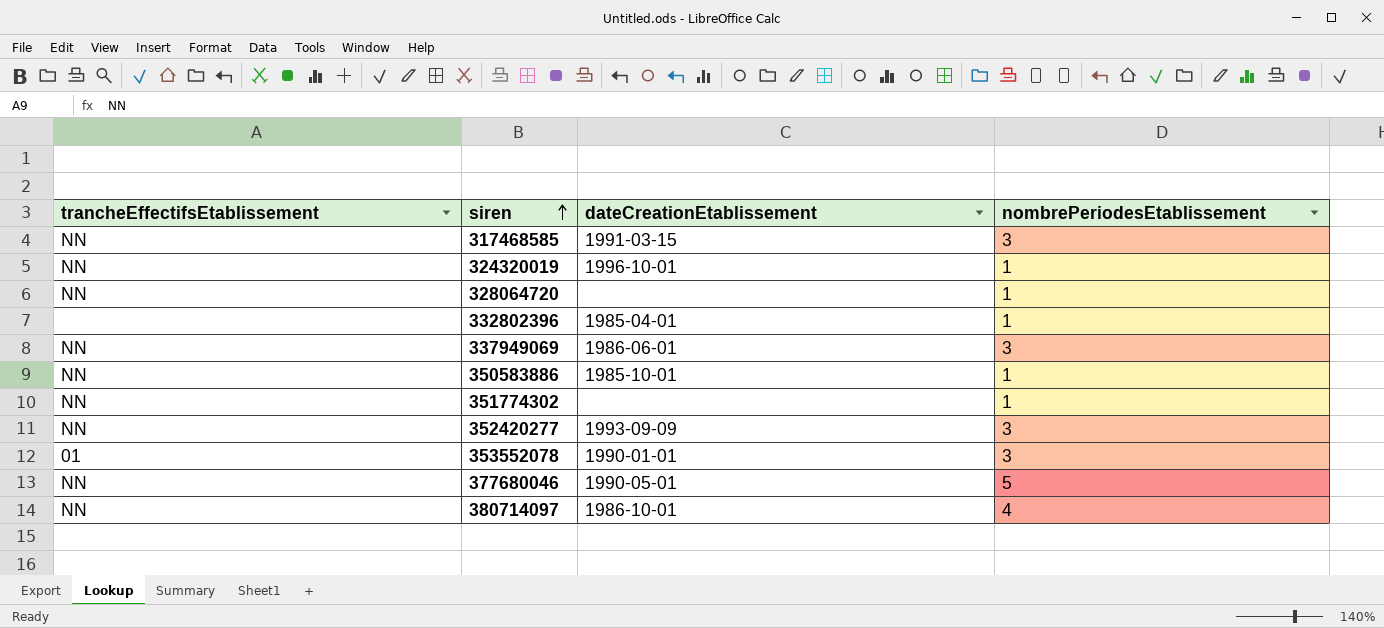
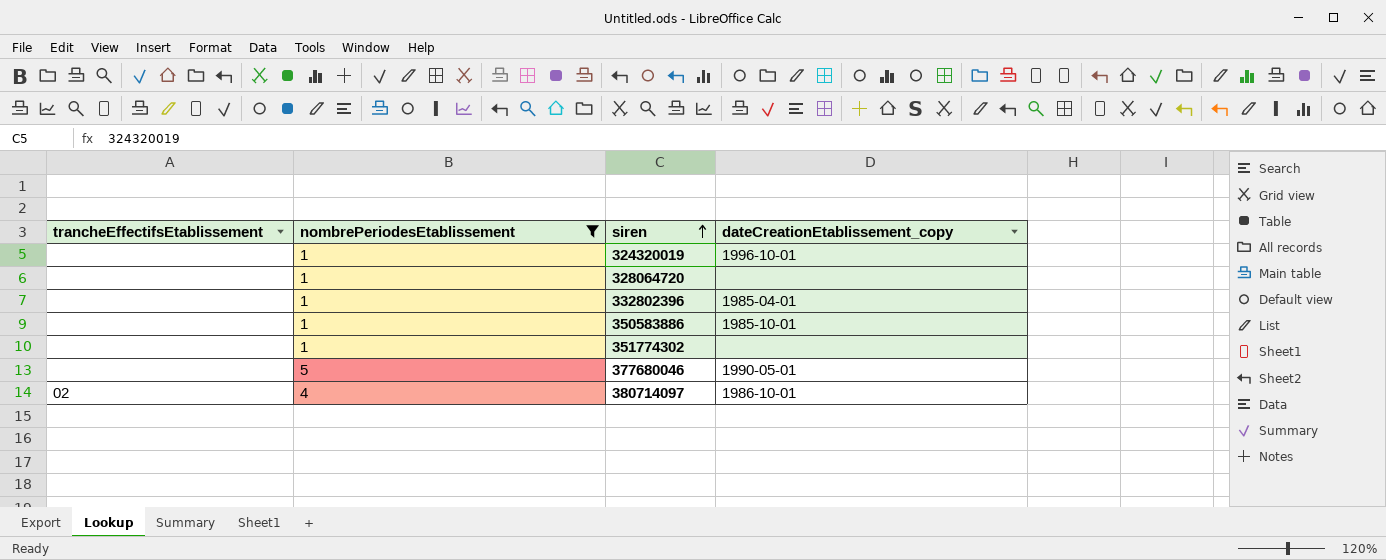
filter: none -> nombrePeriodesEtablissement != 3
column nombrePeriodesEtablissement | position: 4 -> 2
column name: dateCreationEtablissement -> dateCreationEtablissement_copy
324320019 | trancheEffectifsEtablissement: NN -> none
328064720 | trancheEffectifsEtablissement: NN -> none
350583886 | trancheEffectifsEtablissement: NN -> none
351774302 | trancheEffectifsEtablissement: NN -> none
377680046 | trancheEffectifsEtablissement: NN -> none
380714097 | trancheEffectifsEtablissement: NN -> 02

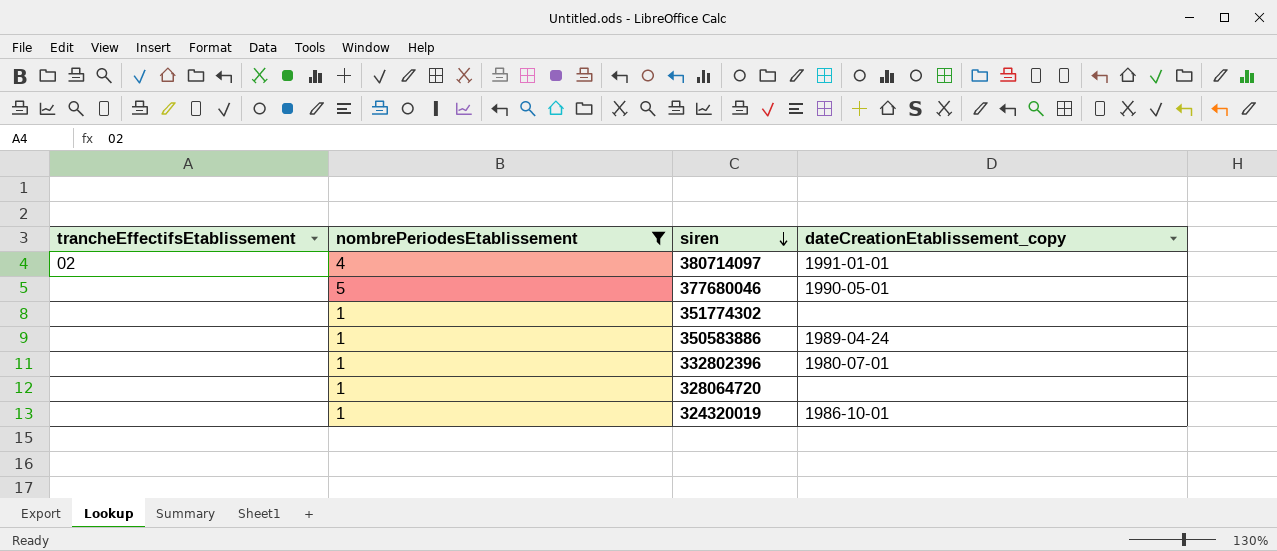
row order: siren ascending -> siren descending
380714097 | dateCreationEtablissement_copy: 1986-10-01 -> 1991-01-01
350583886 | dateCreationEtablissement_copy: 1985-10-01 -> 1989-04-24
332802396 | dateCreationEtablissement_copy: 1985-04-01 -> 1980-07-01
324320019 | dateCreationEtablissement_copy: 1996-10-01 -> 1986-10-01

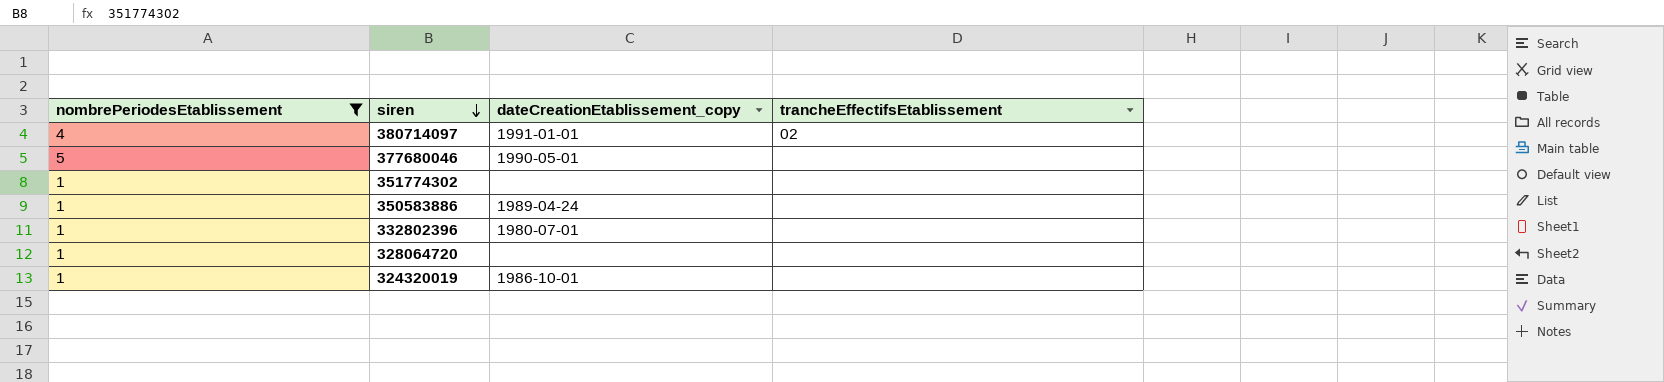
column trancheEffectifsEtablissement | position: 1 -> 4

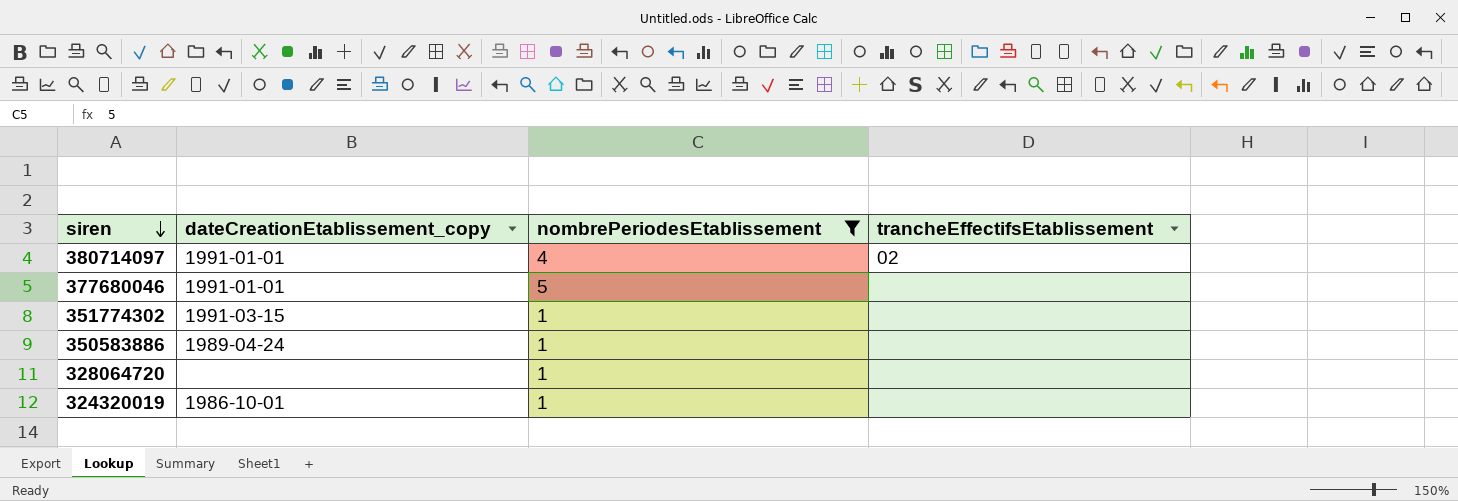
column nombrePeriodesEtablissement | position: 1 -> 3
row 332802396: 1 | 1980-07-01 | none -> none
377680046 | dateCreationEtablissement_copy: 1990-05-01 -> 1991-01-01
351774302 | dateCreationEtablissement_copy: none -> 1991-03-15

